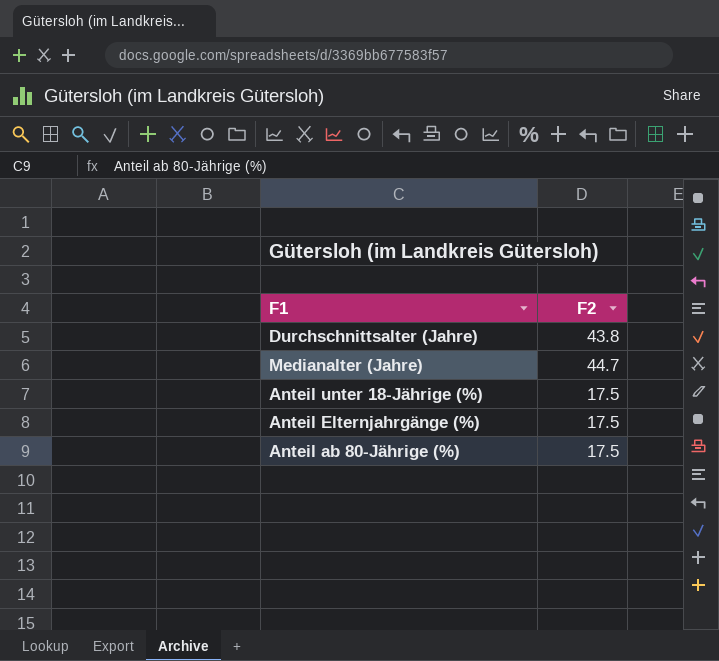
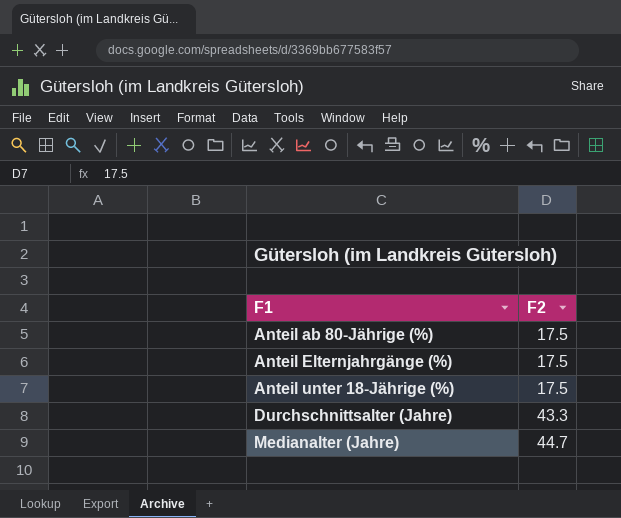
row order: none -> F1 ascending
Durchschnittsalter (Jahre) | F2: 43.8 -> 43.3

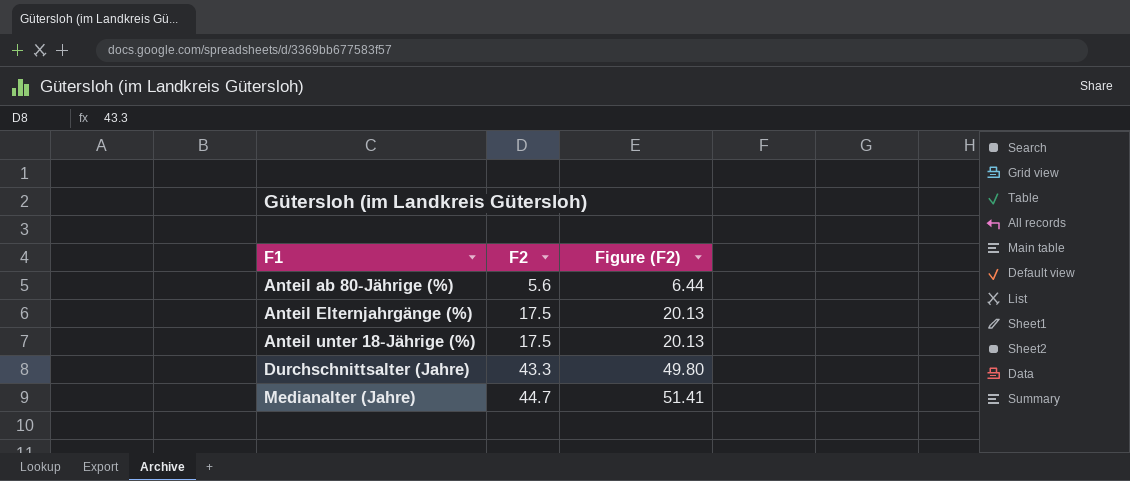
column Figure (F2) | formula: none -> [F2] * 1.15
Anteil ab 80-Jährige (%) | F2: 17.5 -> 5.6

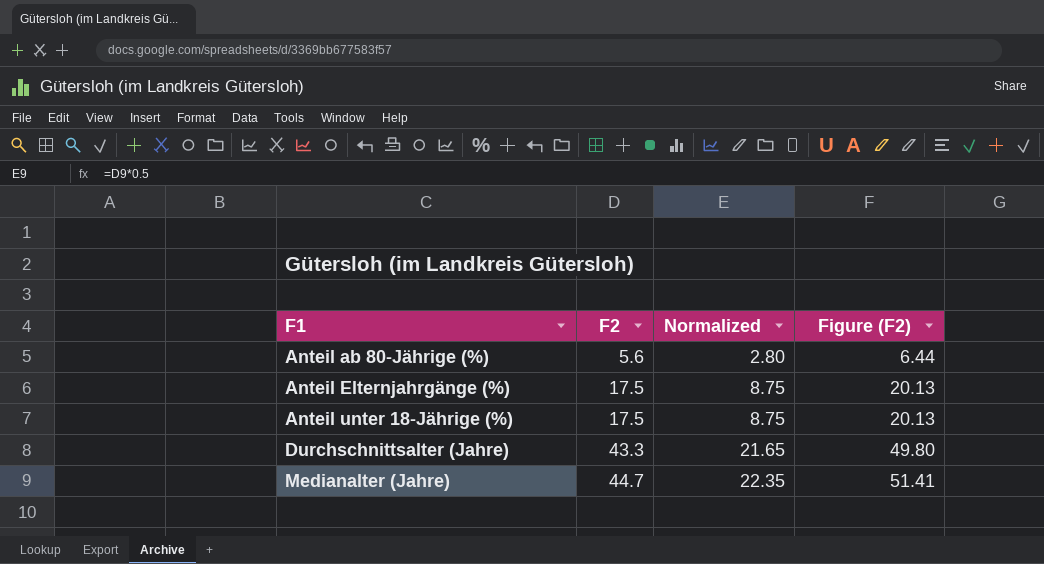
column Normalized | formula: none -> [F2] * 0.5

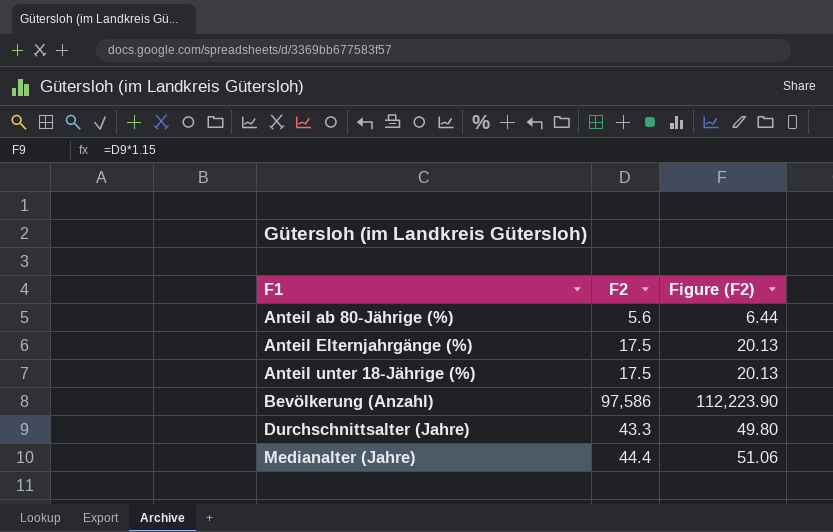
column Normalized | formula: [F2] * 0.5 -> none
row Bevölkerung (Anzahl): none -> 97,586 | 112,223.90
Medianalter (Jahre) | F2: 44.7 -> 44.4
Medianalter (Jahre) | Figure (F2): 51.41 -> 51.06

